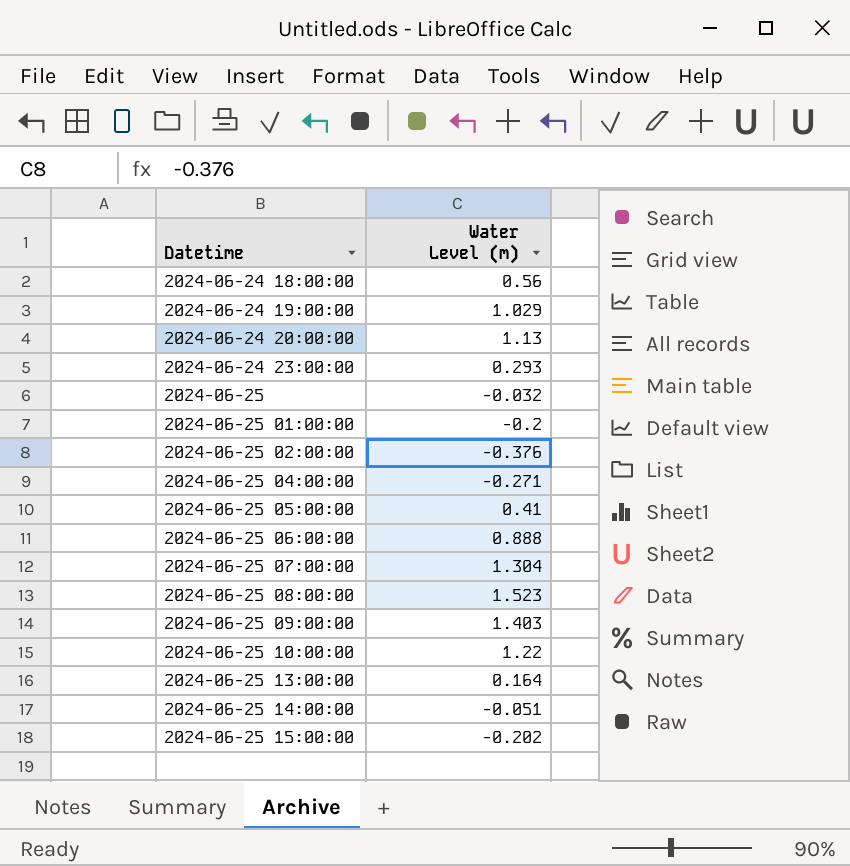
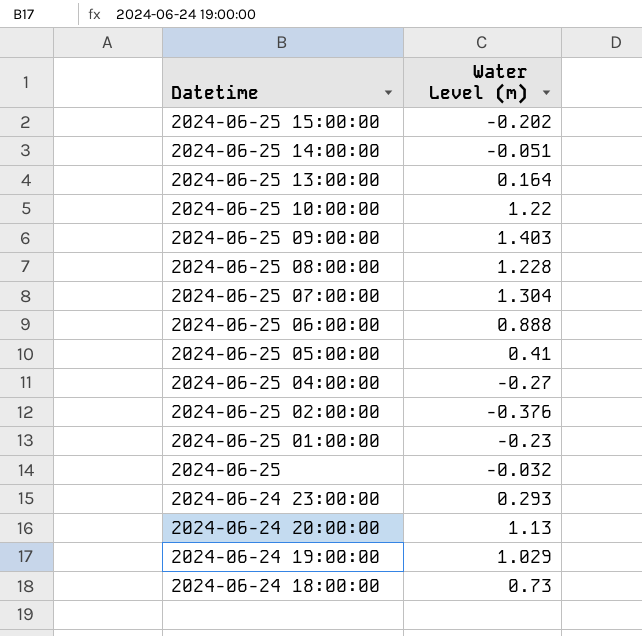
row order: Datetime ascending -> Datetime descending
2024-06-25 08:00:00 | Water Level (m): 1.523 -> 1.228
2024-06-25 04:00:00 | Water Level (m): -0.271 -> -0.27
2024-06-25 01:00:00 | Water Level (m): -0.2 -> -0.23
2024-06-24 18:00:00 | Water Level (m): 0.56 -> 0.73

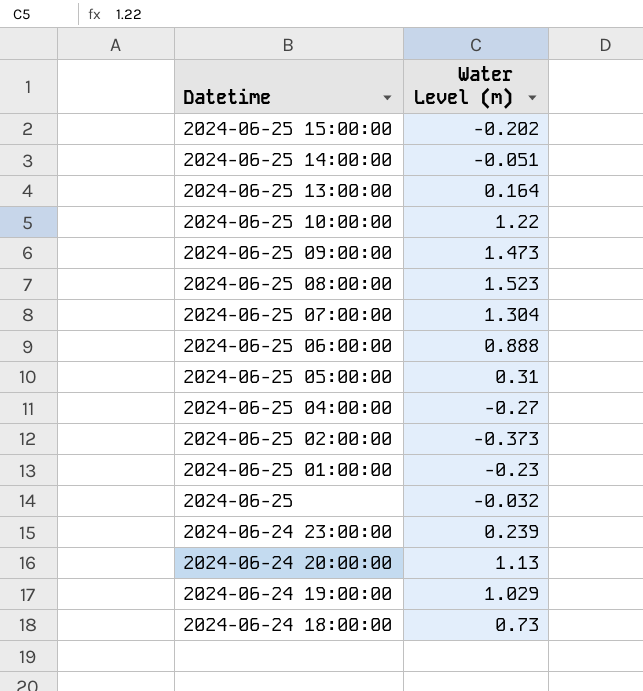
2024-06-25 09:00:00 | Water Level (m): 1.403 -> 1.473
2024-06-25 08:00:00 | Water Level (m): 1.228 -> 1.523
2024-06-25 05:00:00 | Water Level (m): 0.41 -> 0.31
2024-06-25 02:00:00 | Water Level (m): -0.376 -> -0.373
2024-06-24 23:00:00 | Water Level (m): 0.293 -> 0.239

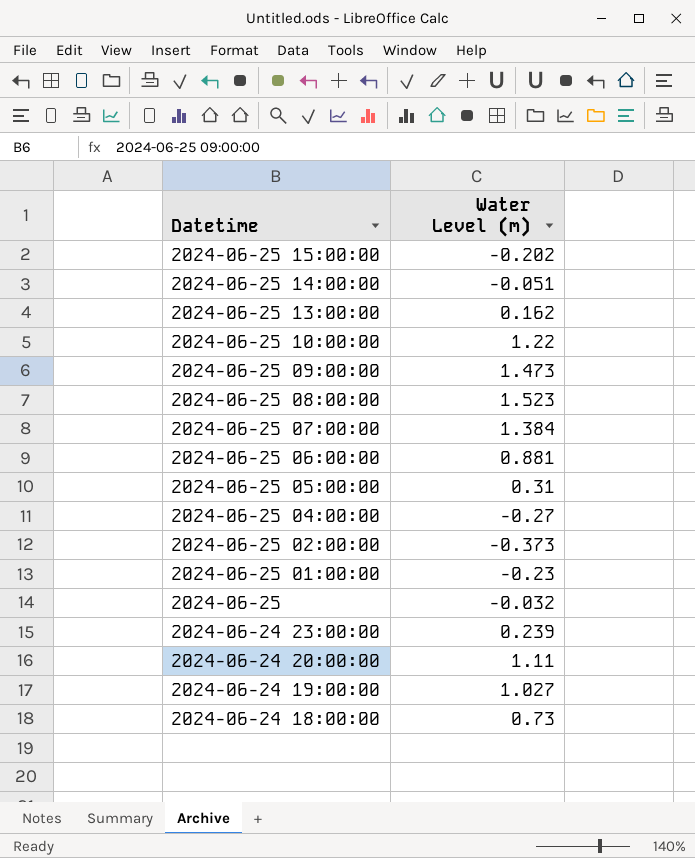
2024-06-25 13:00:00 | Water Level (m): 0.164 -> 0.162
2024-06-25 07:00:00 | Water Level (m): 1.304 -> 1.384
2024-06-25 06:00:00 | Water Level (m): 0.888 -> 0.881
2024-06-24 20:00:00 | Water Level (m): 1.13 -> 1.11
2024-06-24 19:00:00 | Water Level (m): 1.029 -> 1.027

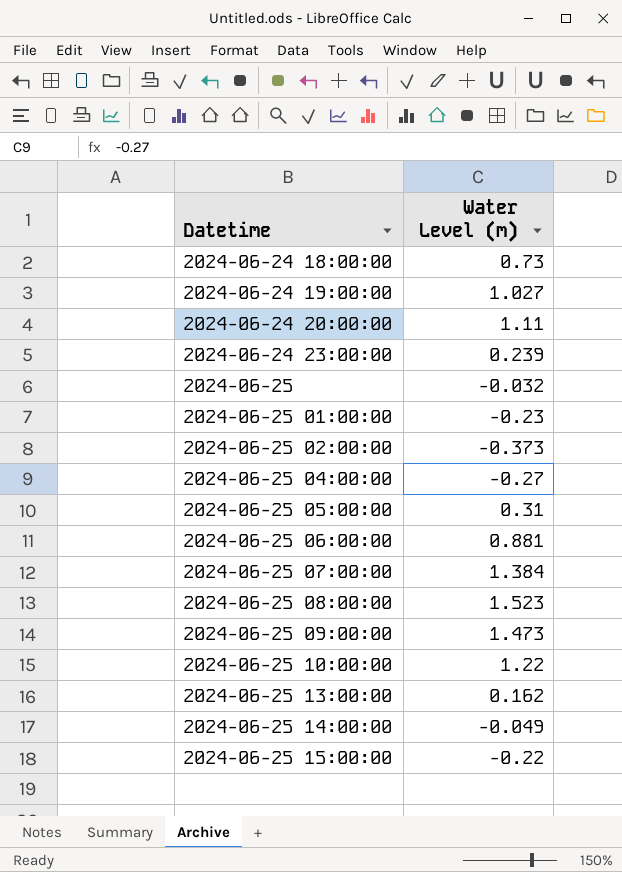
row order: Datetime descending -> Datetime ascending
2024-06-25 14:00:00 | Water Level (m): -0.051 -> -0.049
2024-06-25 15:00:00 | Water Level (m): -0.202 -> -0.22

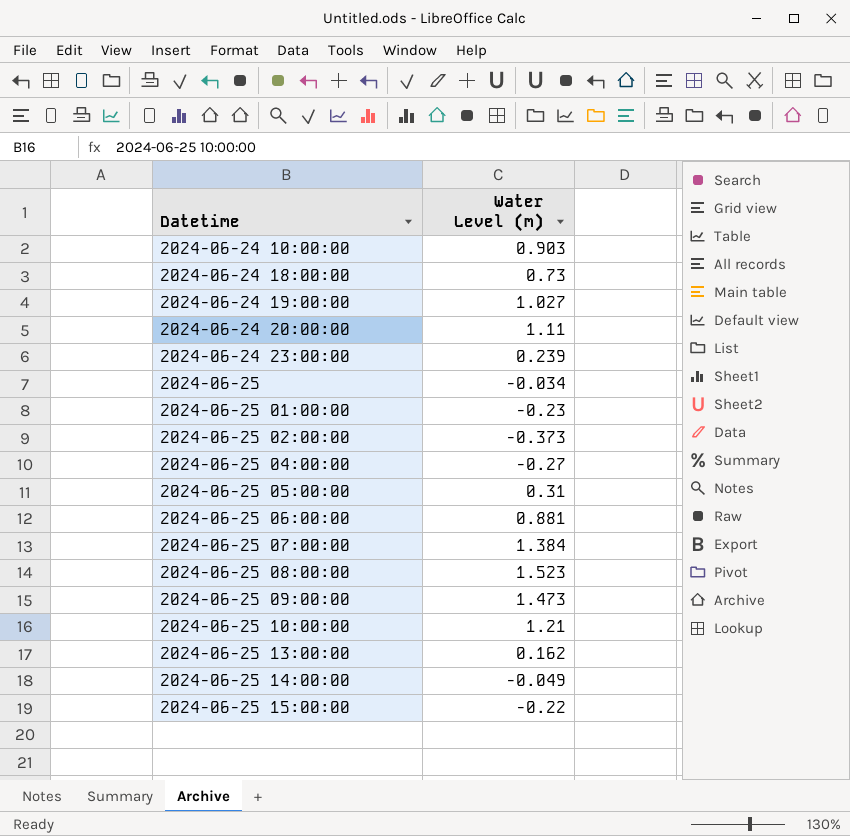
row 2024-06-24 10:00:00: none -> 0.903
2024-06-25 | Water Level (m): -0.032 -> -0.034
2024-06-25 10:00:00 | Water Level (m): 1.22 -> 1.21

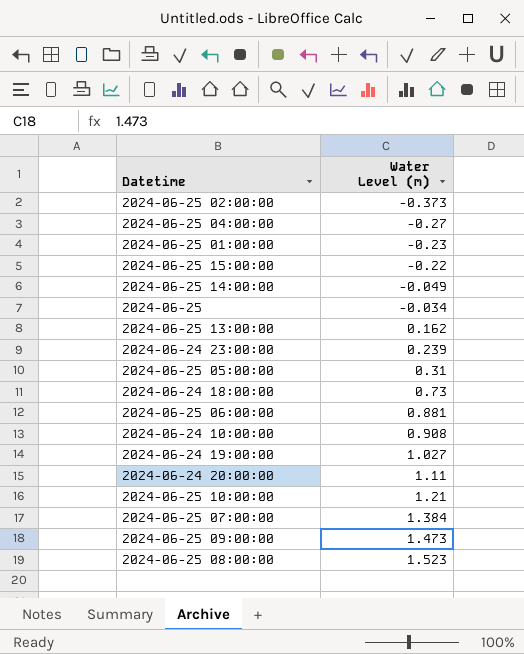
row order: Datetime ascending -> Water Level (m) ascending
2024-06-24 10:00:00 | Water Level (m): 0.903 -> 0.908

